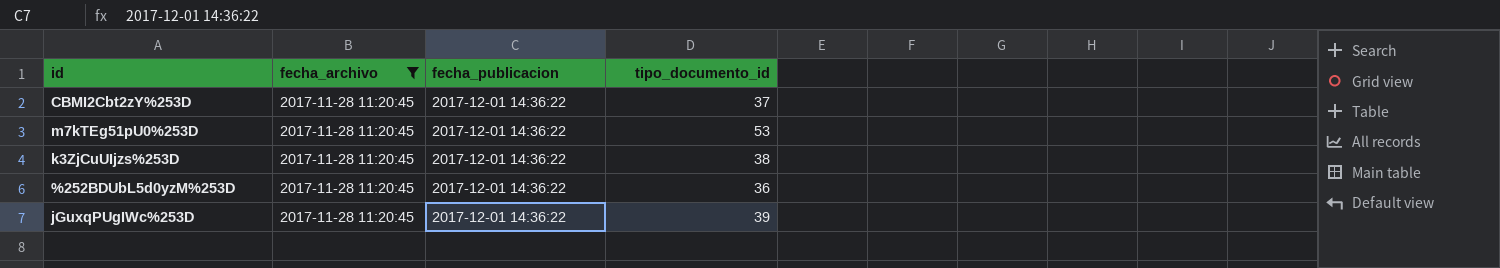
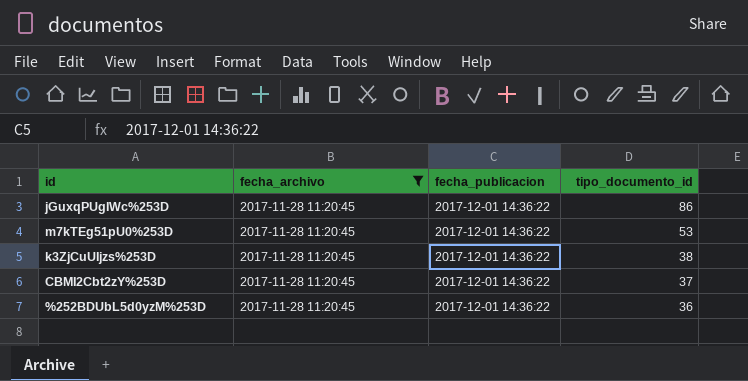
row order: none -> tipo_documento_id descending
jGuxqPUgIWc%253D | tipo_documento_id: 39 -> 86

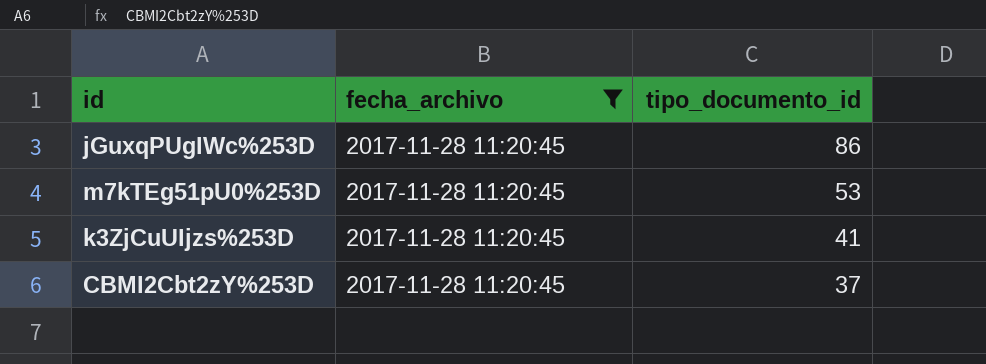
column fecha_publicacion | position: 3 -> none
row %252BDUbL5d0yzM%253D: 2017-11-28 11:20:45 | 2017-12-01 14:36:22 | 36 -> none
k3ZjCuUIjzs%253D | tipo_documento_id: 38 -> 41

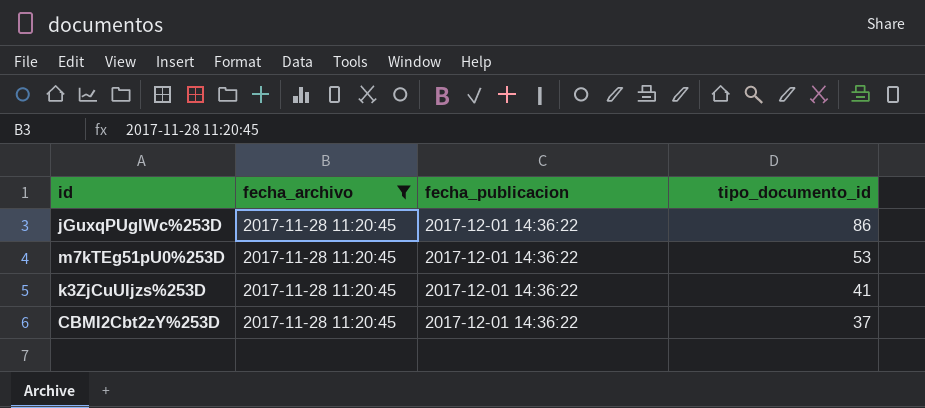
column fecha_publicacion | position: none -> 3

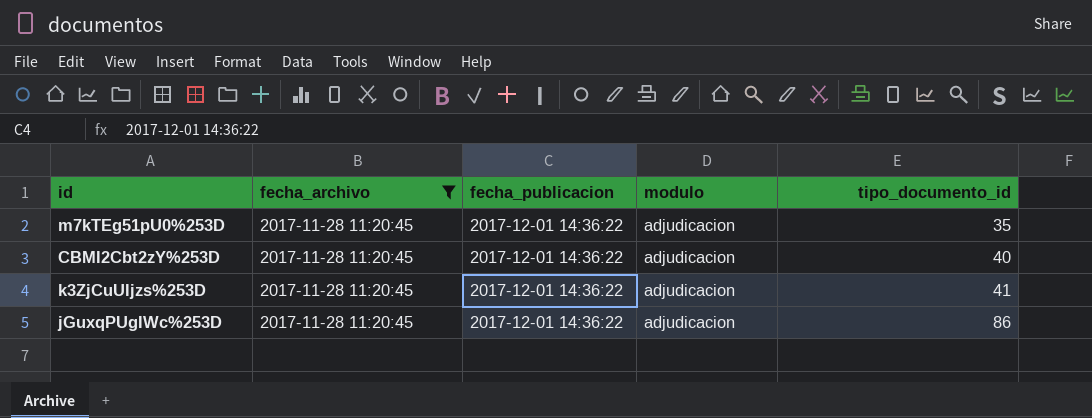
row order: tipo_documento_id descending -> tipo_documento_id ascending
column modulo | position: none -> 4
m7kTEg51pU0%253D | tipo_documento_id: 53 -> 35
CBMI2Cbt2zY%253D | tipo_documento_id: 37 -> 40

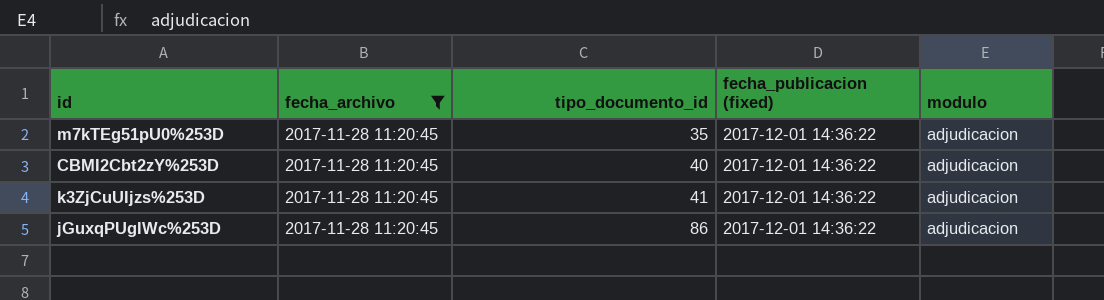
column tipo_documento_id | position: 5 -> 3
column name: fecha_publicacion -> fecha_publicacion (fixed)

